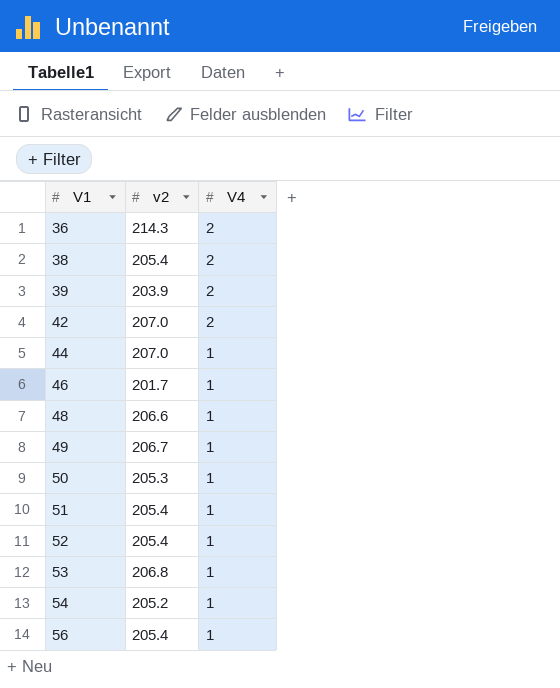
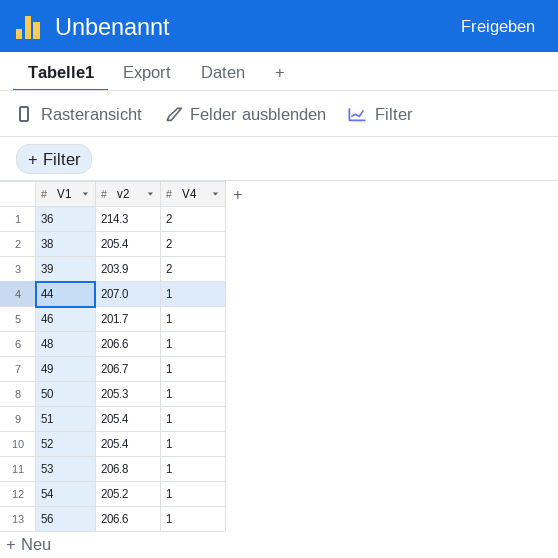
row 42: 207.0 | 2 -> none
56 | v2: 205.4 -> 206.6

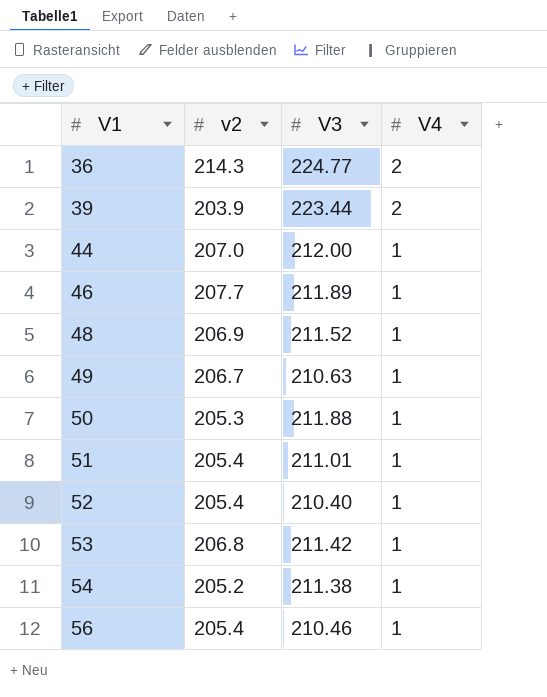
column V3 | position: none -> 3
row 38: 205.4 | 2 -> none
46 | v2: 201.7 -> 207.7
48 | v2: 206.6 -> 206.9
56 | v2: 206.6 -> 205.4

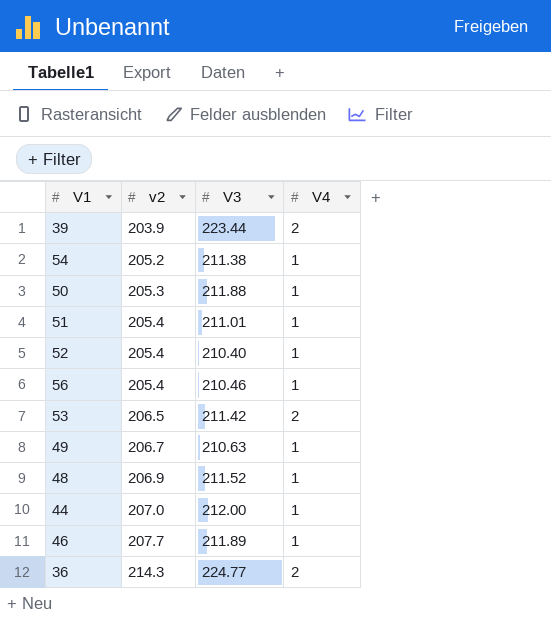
row order: V1 ascending -> v2 ascending
53 | v2: 206.8 -> 206.5
53 | V4: 1 -> 2

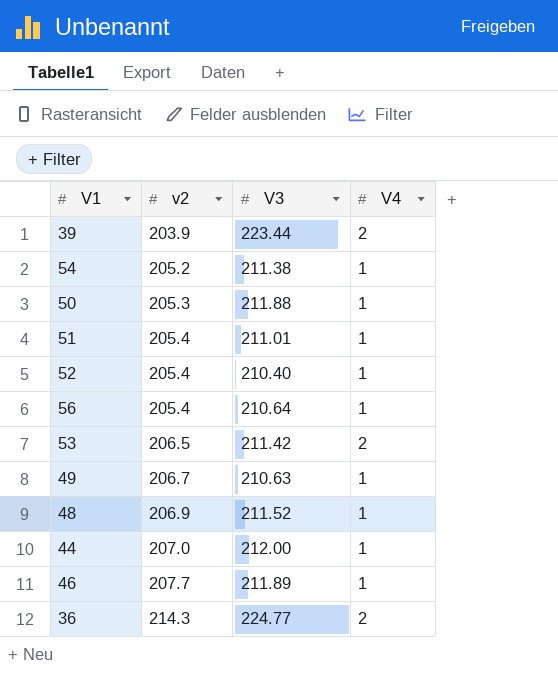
56 | V3: 210.46 -> 210.64

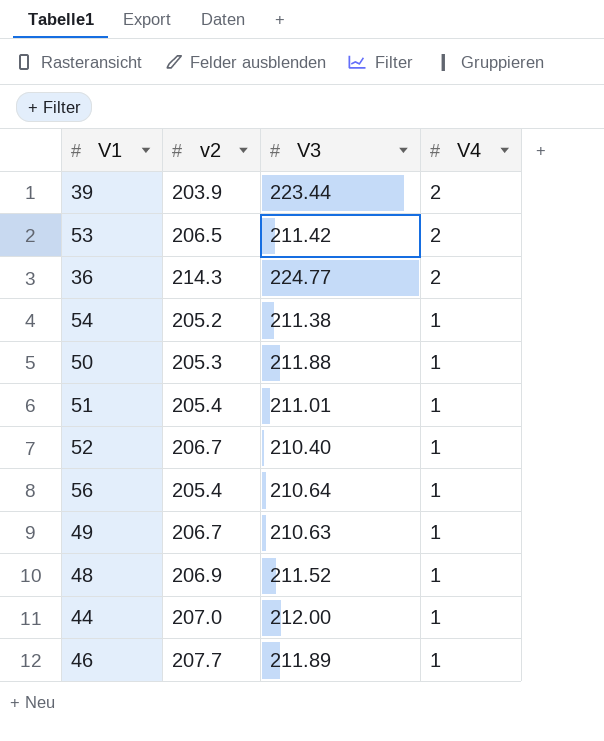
row order: v2 ascending -> V4 descending
52 | v2: 205.4 -> 206.7

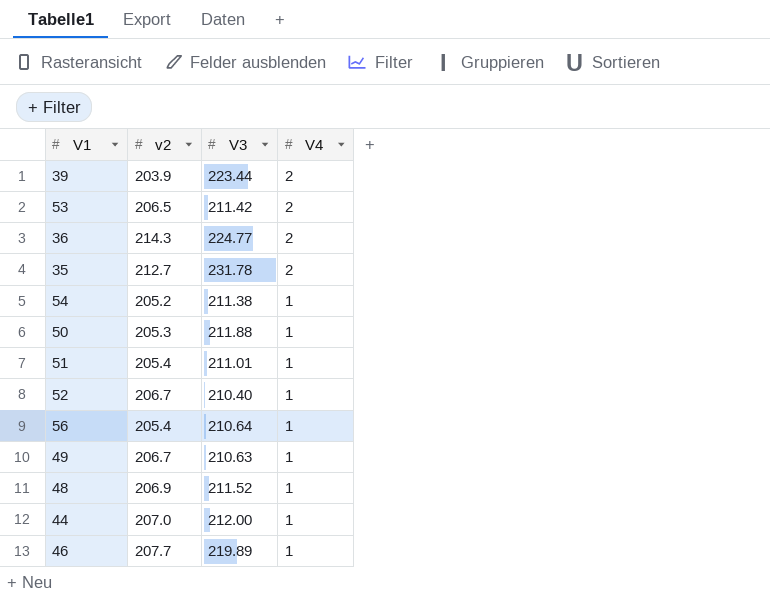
row 35: none -> 212.7 | 231.78 | 2
46 | V3: 211.89 -> 219.89

